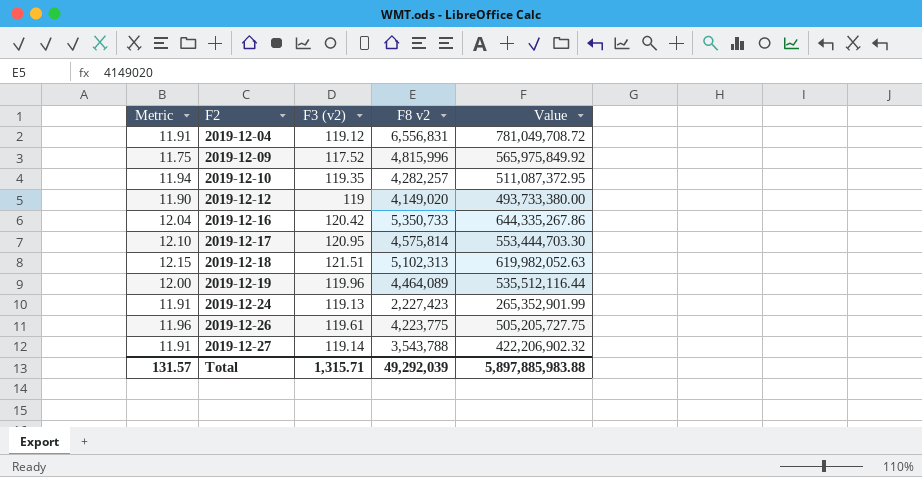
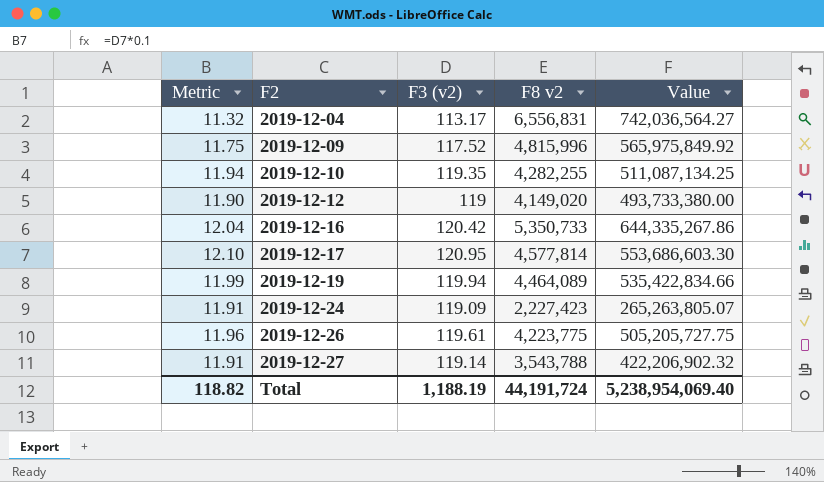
row 2019-12-18: 12.15 | 121.51 | 5,102,313 | 619,982,052.63 -> none
2019-12-04 | Metric: 11.91 -> 11.32
2019-12-04 | F3 (v2): 119.12 -> 113.17
2019-12-04 | Value: 781,049,708.72 -> 742,036,564.27
2019-12-10 | F8 v2: 4,282,257 -> 4,282,255
2019-12-10 | Value: 511,087,372.95 -> 511,087,134.25
2019-12-17 | F8 v2: 4,575,814 -> 4,577,814
2019-12-17 | Value: 553,444,703.30 -> 553,686,603.30
2019-12-19 | Metric: 12.00 -> 11.99
2019-12-19 | F3 (v2): 119.96 -> 119.94
2019-12-19 | Value: 535,512,116.44 -> 535,422,834.66
2019-12-24 | F3 (v2): 119.13 -> 119.09
2019-12-24 | Value: 265,352,901.99 -> 265,263,805.07
Total | Metric: 131.57 -> 118.82
Total | F3 (v2): 1,315.71 -> 1,188.19
Total | F8 v2: 49,292,039 -> 44,191,724
Total | Value: 5,897,885,983.88 -> 5,238,954,069.40

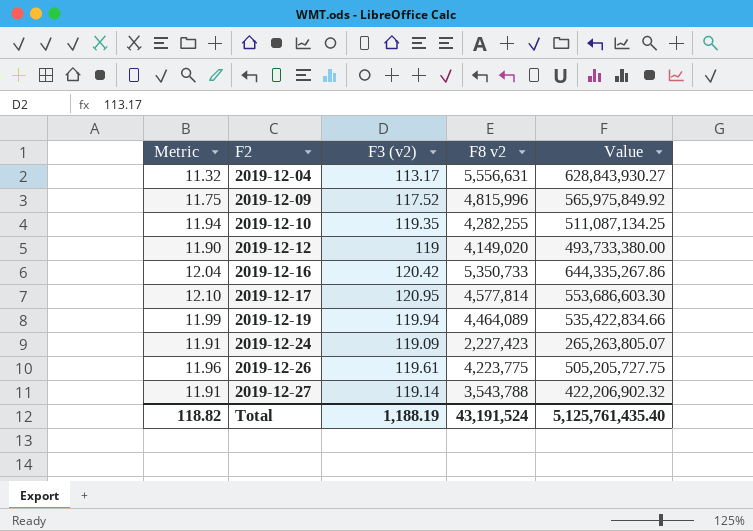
2019-12-04 | F8 v2: 6,556,831 -> 5,556,631
2019-12-04 | Value: 742,036,564.27 -> 628,843,930.27
Total | F8 v2: 44,191,724 -> 43,191,524
Total | Value: 5,238,954,069.40 -> 5,125,761,435.40

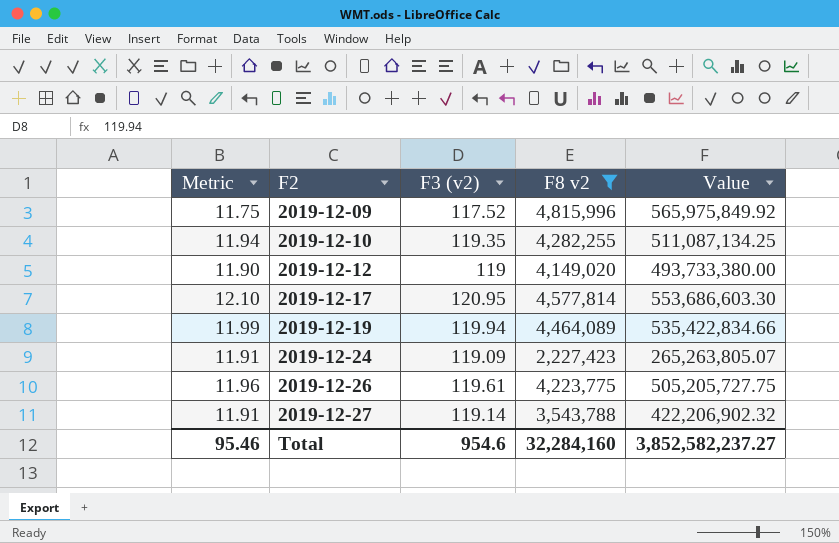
filter: none -> F8 v2 <= 4,815,996
Total | Metric: 118.82 -> 95.46
Total | F3 (v2): 1,188.19 -> 954.6
Total | F8 v2: 43,191,524 -> 32,284,160
Total | Value: 5,125,761,435.40 -> 3,852,582,237.27

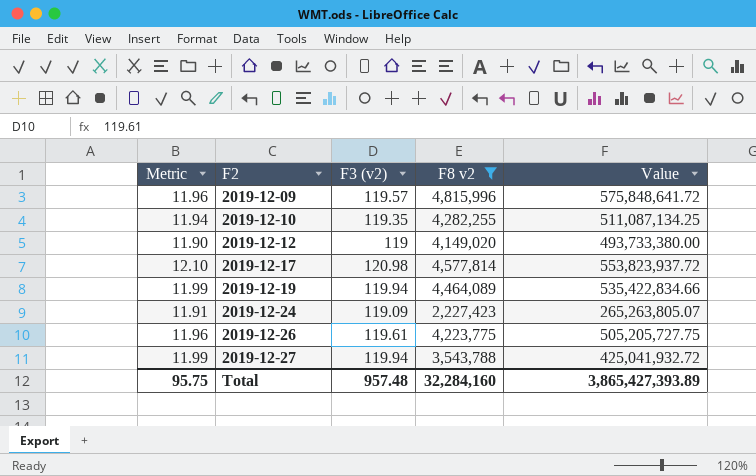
2019-12-09 | Metric: 11.75 -> 11.96
2019-12-09 | F3 (v2): 117.52 -> 119.57
2019-12-09 | Value: 565,975,849.92 -> 575,848,641.72
2019-12-17 | F3 (v2): 120.95 -> 120.98
2019-12-17 | Value: 553,686,603.30 -> 553,823,937.72
2019-12-27 | Metric: 11.91 -> 11.99
2019-12-27 | F3 (v2): 119.14 -> 119.94
2019-12-27 | Value: 422,206,902.32 -> 425,041,932.72
Total | Metric: 95.46 -> 95.75
Total | F3 (v2): 954.6 -> 957.48
Total | Value: 3,852,582,237.27 -> 3,865,427,393.89

